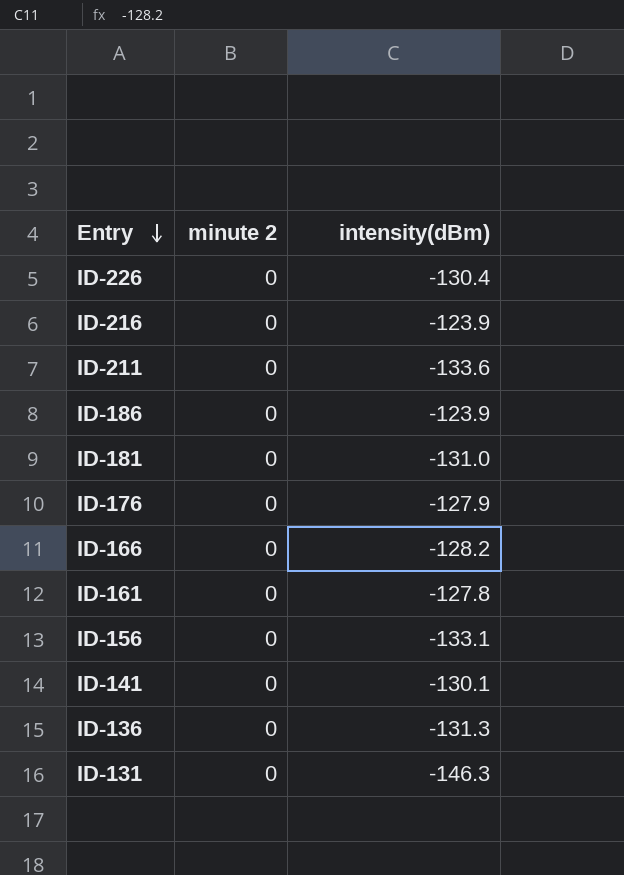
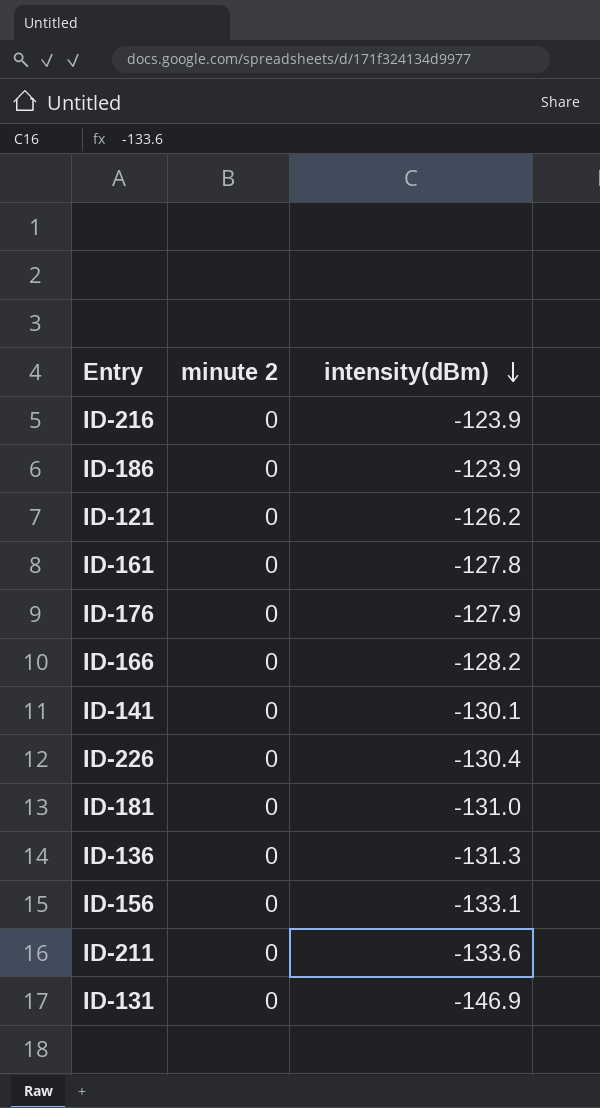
row order: Entry descending -> intensity(dBm) descending
row ID-121: none -> 0 | -126.2
ID-131 | intensity(dBm): -146.3 -> -146.9

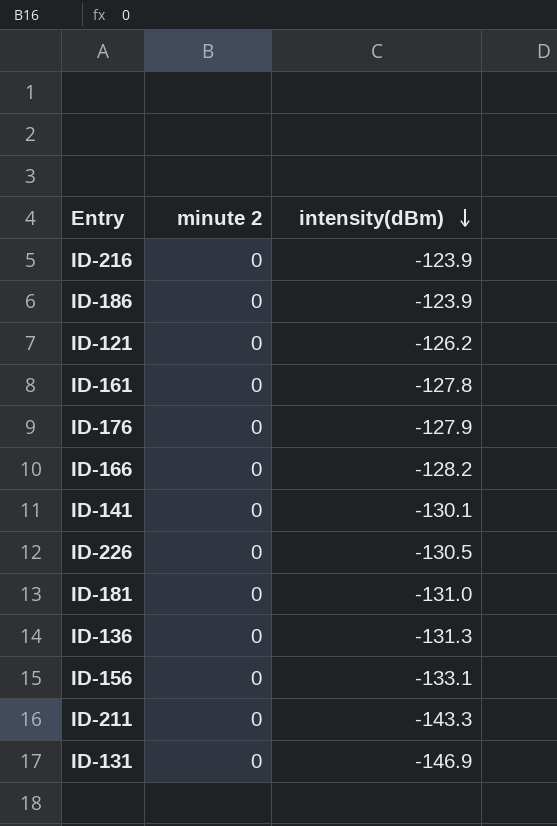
ID-226 | intensity(dBm): -130.4 -> -130.5
ID-211 | intensity(dBm): -133.6 -> -143.3

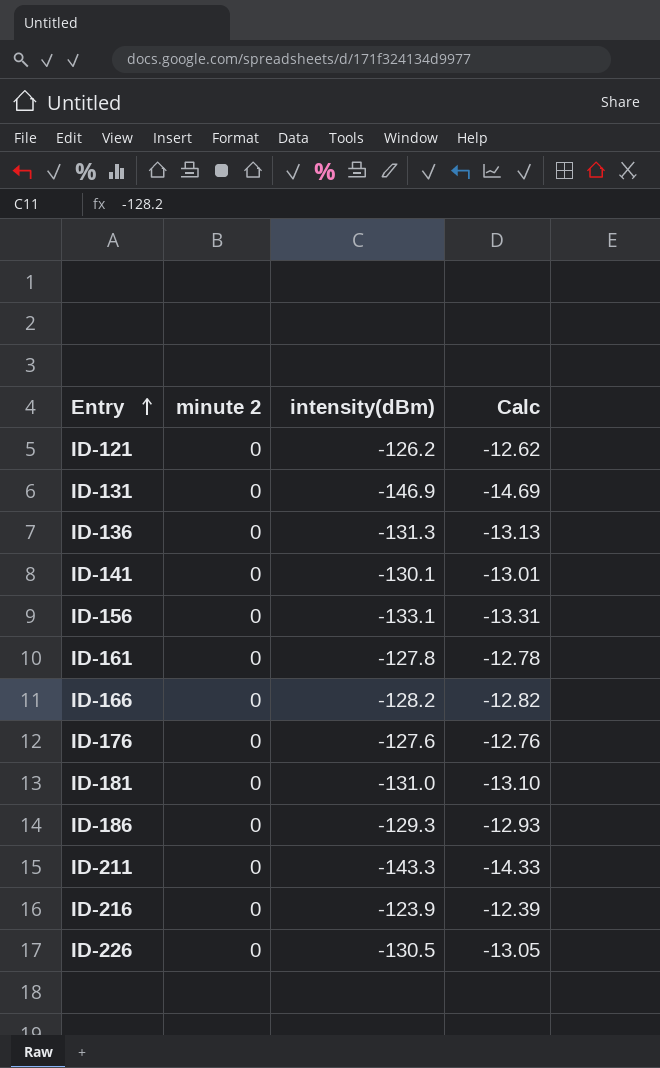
row order: intensity(dBm) descending -> Entry ascending
column Calc | formula: none -> [intensity(dBm)] * 0.1
ID-176 | intensity(dBm): -127.9 -> -127.6
ID-186 | intensity(dBm): -123.9 -> -129.3

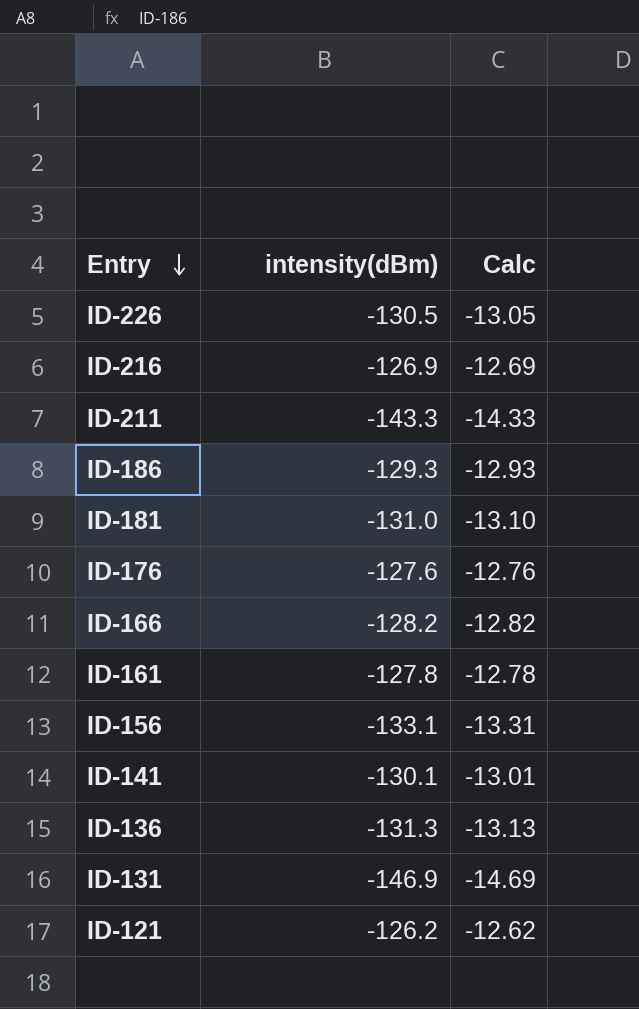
row order: Entry ascending -> Entry descending
column minute 2 | position: 2 -> none
ID-216 | intensity(dBm): -123.9 -> -126.9
ID-216 | Calc: -12.39 -> -12.69

